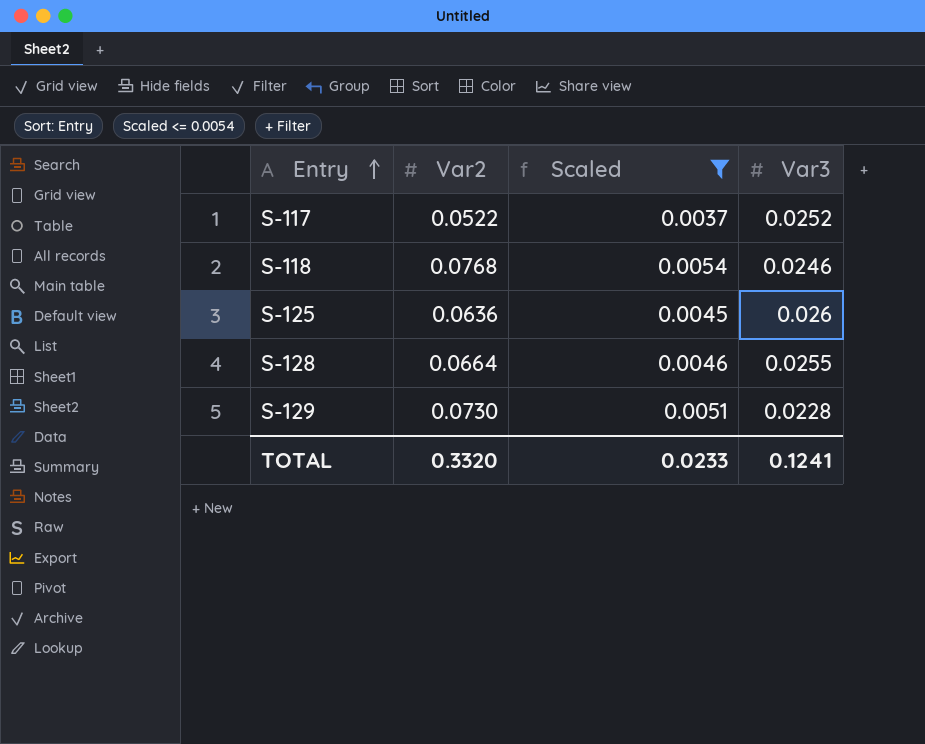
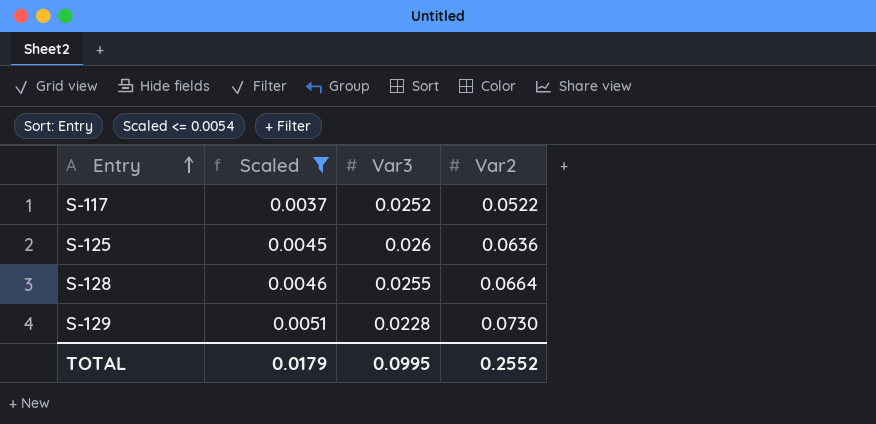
column Var2 | position: 2 -> 4
row S-118: 0.0768 | 0.0054 | 0.0246 -> none
TOTAL | Scaled: 0.0233 -> 0.0179
TOTAL | Var3: 0.1241 -> 0.0995
TOTAL | Var2: 0.3320 -> 0.2552

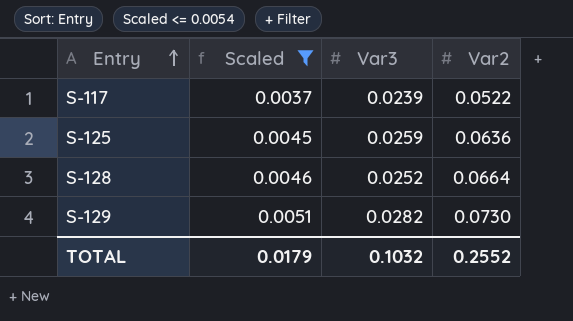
S-117 | Var3: 0.0252 -> 0.0239
S-125 | Var3: 0.026 -> 0.0259
S-128 | Var3: 0.0255 -> 0.0252
S-129 | Var3: 0.0228 -> 0.0282
TOTAL | Var3: 0.0995 -> 0.1032

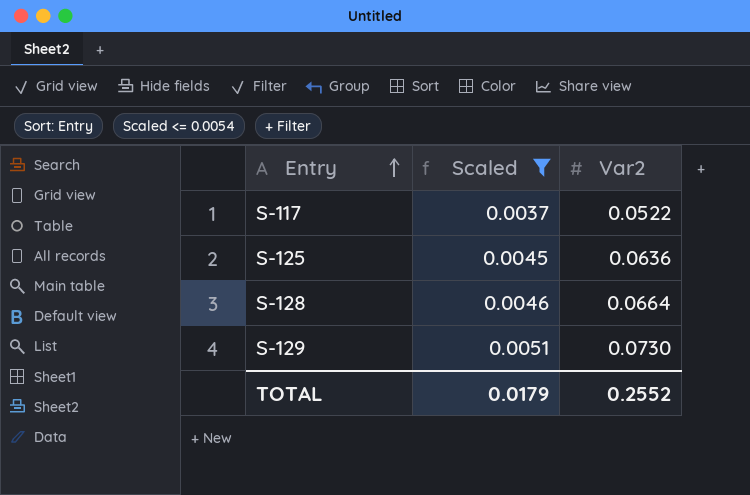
column Var3 | position: 3 -> none

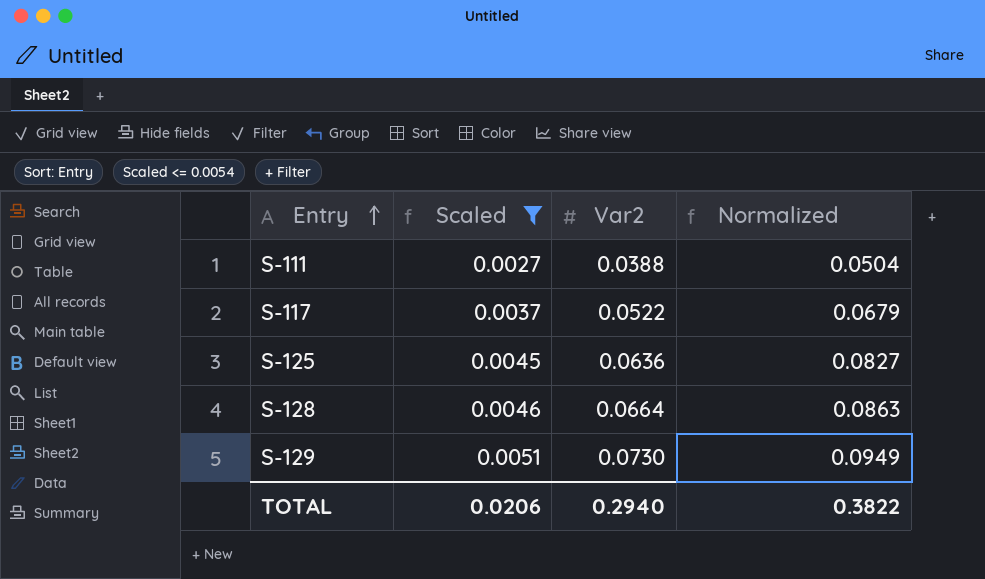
column Normalized | formula: none -> [Var2] * 1.3
row S-111: none -> 0.0027 | 0.0388 | 0.0504
TOTAL | Scaled: 0.0179 -> 0.0206
TOTAL | Var2: 0.2552 -> 0.2940

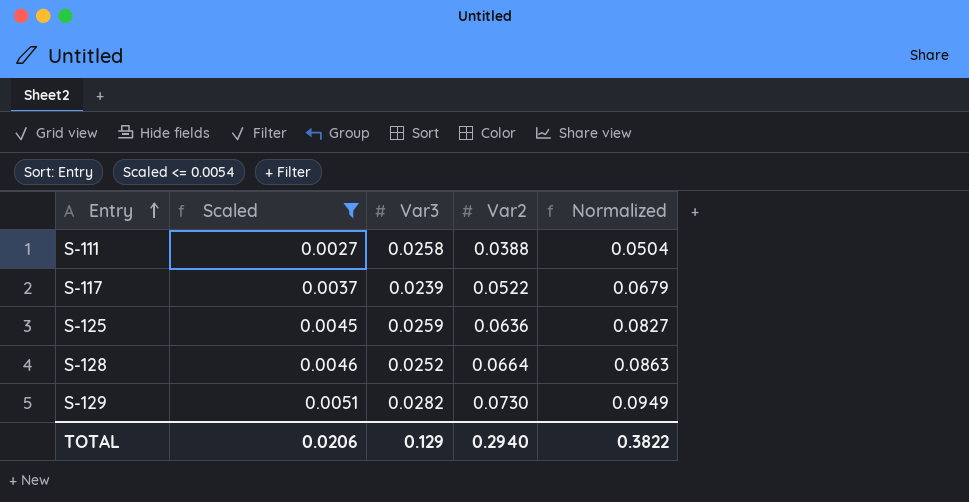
column Var3 | position: none -> 3

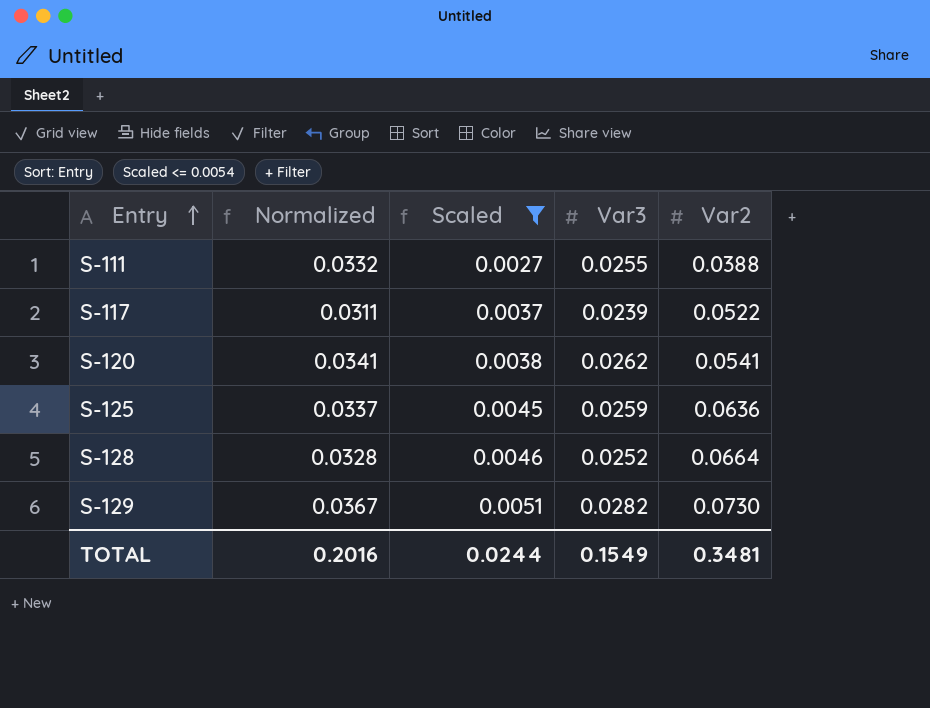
column Normalized | formula: [Var2] * 1.3 -> [Var3] * 1.3
column Normalized | position: 5 -> 2
S-111 | Var3: 0.0258 -> 0.0255
row S-120: none -> 0.0341 | 0.0038 | 0.0262 | 0.0541
TOTAL | Normalized: 0.3822 -> 0.2016
TOTAL | Scaled: 0.0206 -> 0.0244
TOTAL | Var3: 0.129 -> 0.1549
TOTAL | Var2: 0.2940 -> 0.3481

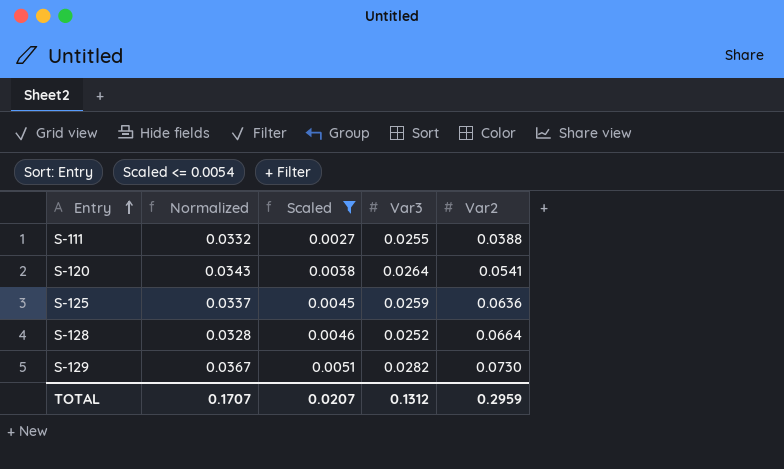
row S-117: 0.0311 | 0.0037 | 0.0239 | 0.0522 -> none
S-120 | Normalized: 0.0341 -> 0.0343
S-120 | Var3: 0.0262 -> 0.0264
TOTAL | Normalized: 0.2016 -> 0.1707
TOTAL | Scaled: 0.0244 -> 0.0207
TOTAL | Var3: 0.1549 -> 0.1312
TOTAL | Var2: 0.3481 -> 0.2959

